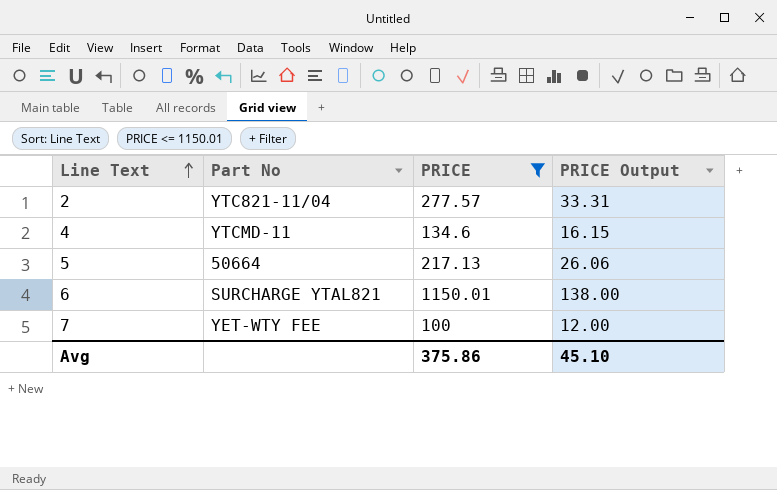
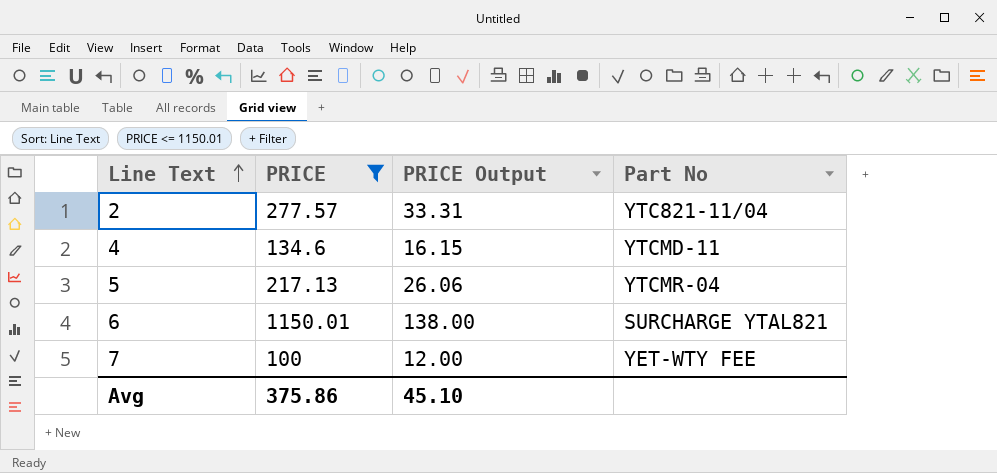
column Part No | position: 2 -> 4
5 | Part No: 50664 -> YTCMR-04

